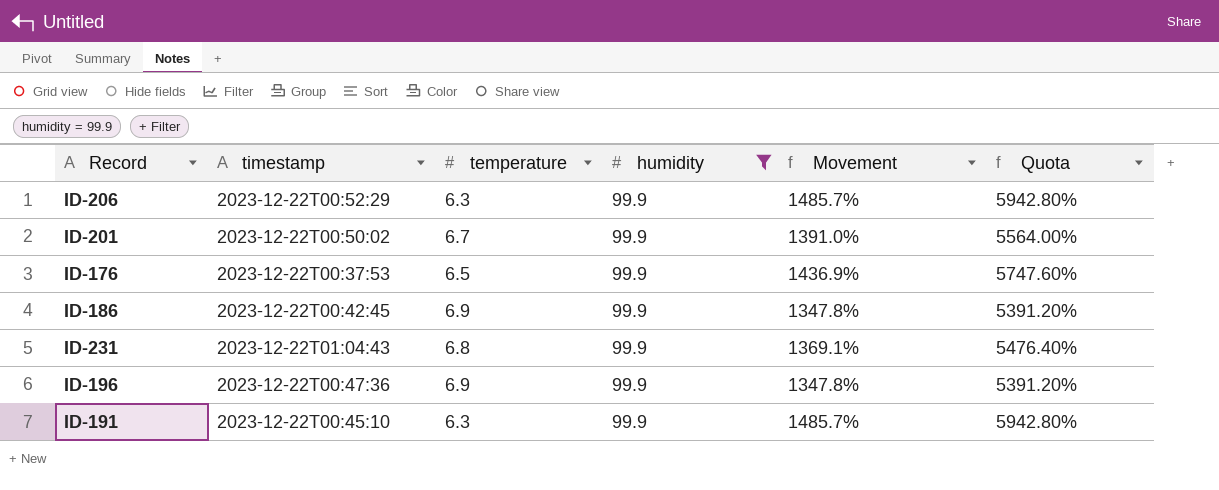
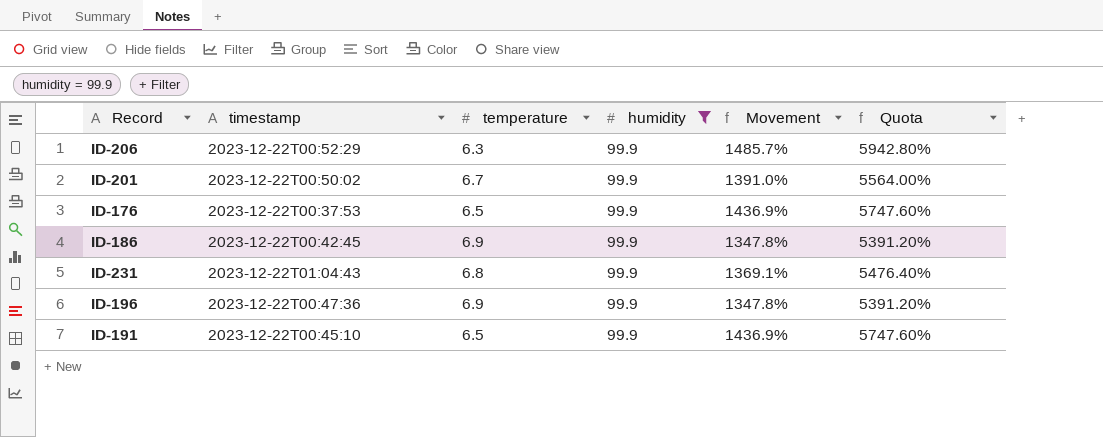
ID-191 | temperature: 6.3 -> 6.5
ID-191 | Movement: 1485.7% -> 1436.9%
ID-191 | Quota: 5942.80% -> 5747.60%

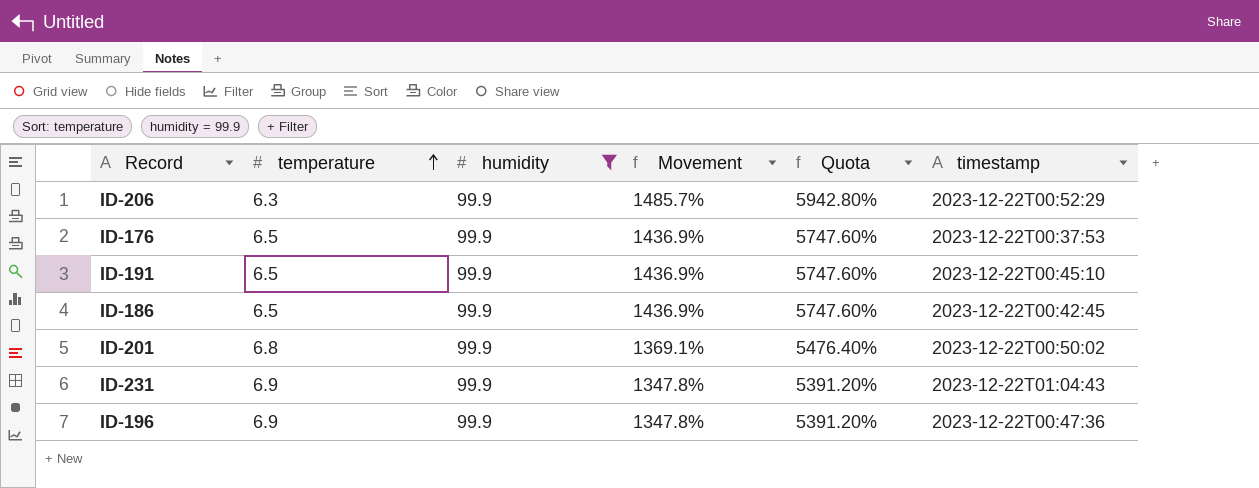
row order: none -> temperature ascending
column timestamp | position: 2 -> 6
ID-186 | temperature: 6.9 -> 6.5
ID-186 | Movement: 1347.8% -> 1436.9%
ID-186 | Quota: 5391.20% -> 5747.60%
ID-201 | temperature: 6.7 -> 6.8
ID-201 | Movement: 1391.0% -> 1369.1%
ID-201 | Quota: 5564.00% -> 5476.40%
ID-231 | temperature: 6.8 -> 6.9
ID-231 | Movement: 1369.1% -> 1347.8%
ID-231 | Quota: 5476.40% -> 5391.20%

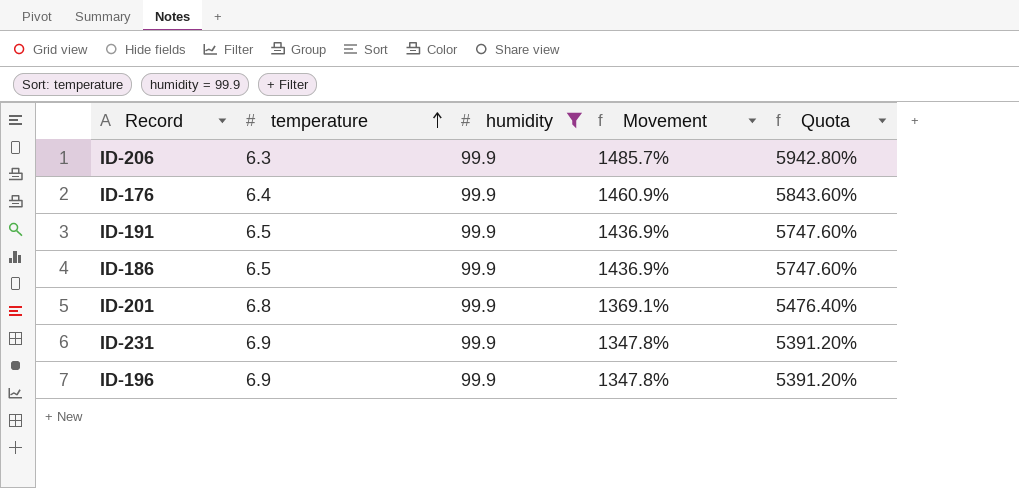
column timestamp | position: 6 -> none
ID-176 | temperature: 6.5 -> 6.4
ID-176 | Movement: 1436.9% -> 1460.9%
ID-176 | Quota: 5747.60% -> 5843.60%

